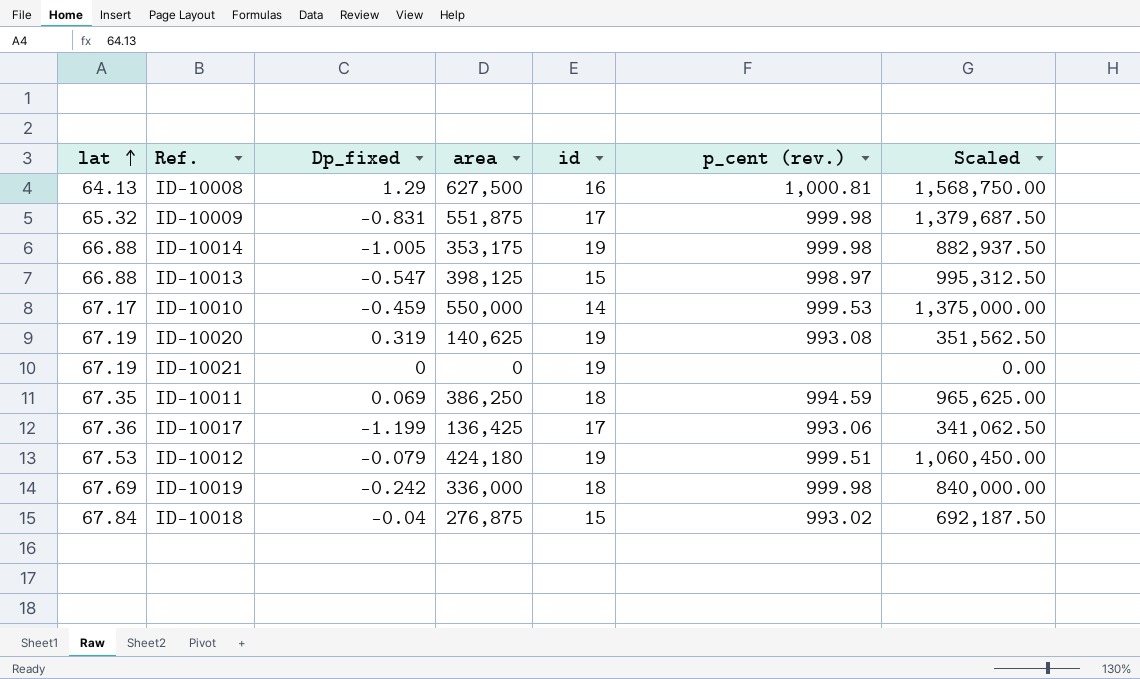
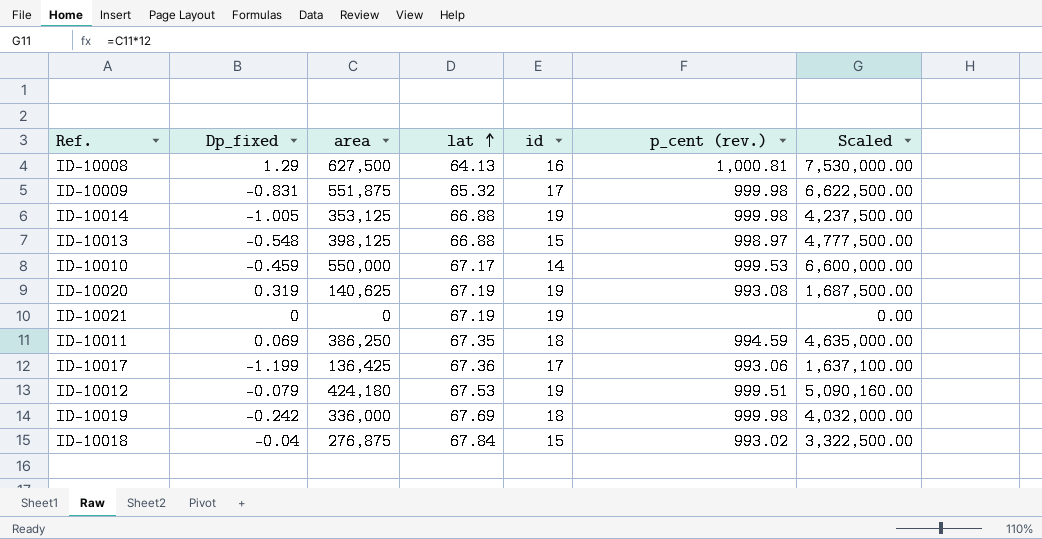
column lat | position: 1 -> 4
column Scaled | formula: [area] * 2.5 -> [area] * 12
ID-10014 | area: 353,175 -> 353,125
ID-10013 | Dp_fixed: -0.547 -> -0.548

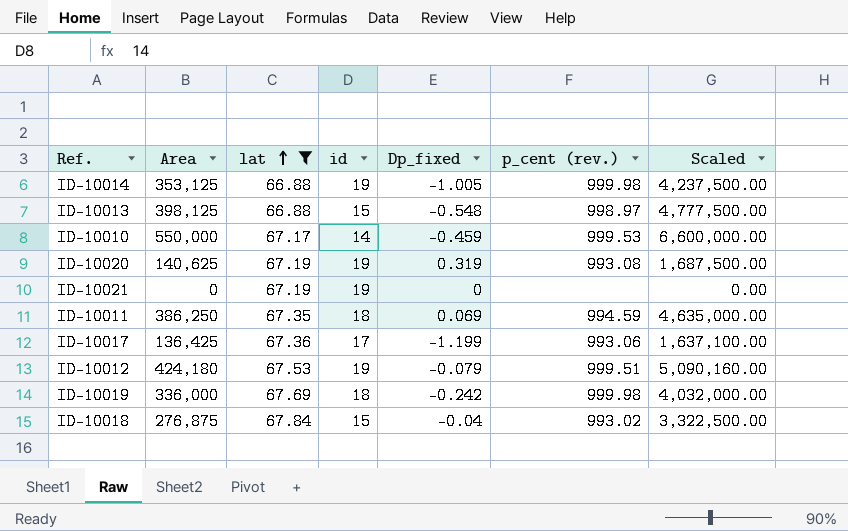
filter: none -> lat >= 66.88
column name: area -> Area
column Dp_fixed | position: 2 -> 5

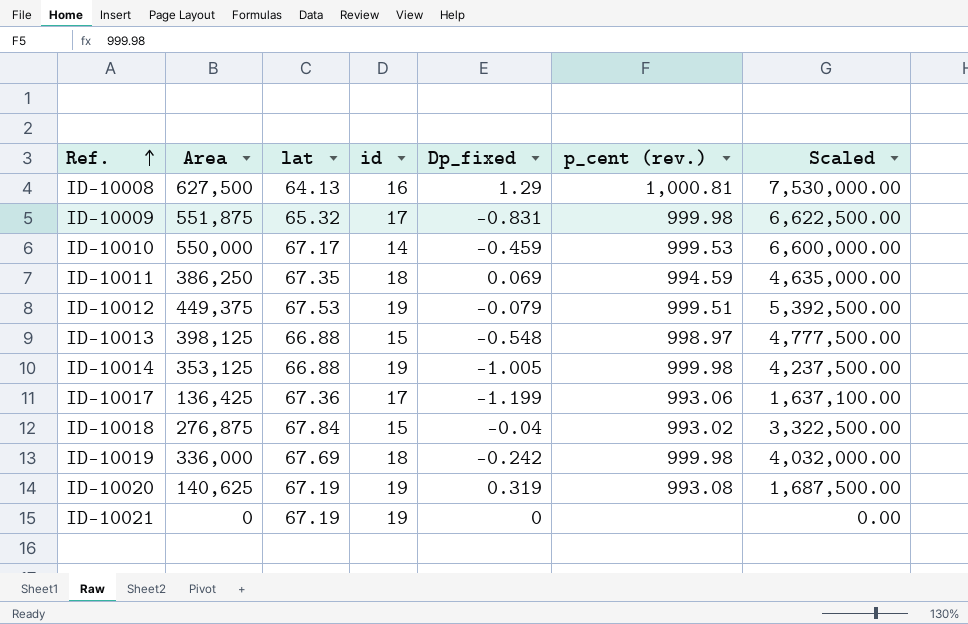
filter: lat >= 66.88 -> none
row order: lat ascending -> Ref. ascending
ID-10012 | Area: 424,180 -> 449,375
ID-10012 | Scaled: 5,090,160.00 -> 5,392,500.00

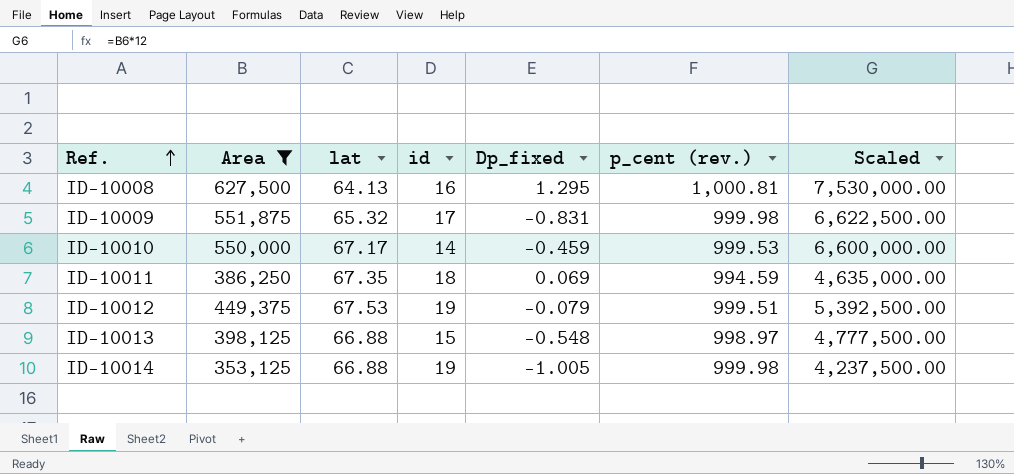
filter: none -> Area >= 353,125
ID-10008 | Dp_fixed: 1.29 -> 1.295

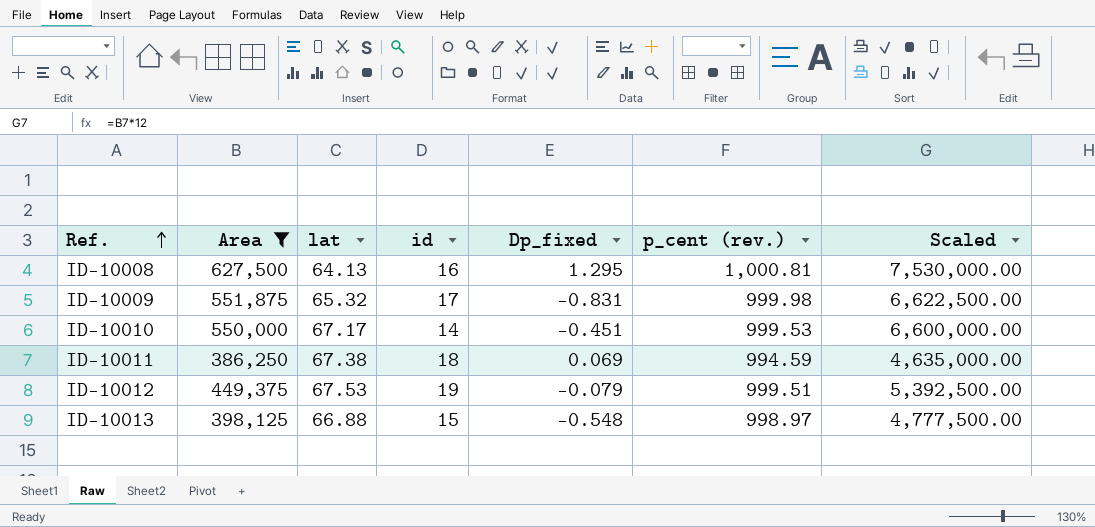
row ID-10014: 353,125 | 66.88 | 19 | -1.005 | 999.98 | 4,237,500.00 -> none
ID-10010 | Dp_fixed: -0.459 -> -0.451
ID-10011 | lat: 67.35 -> 67.38

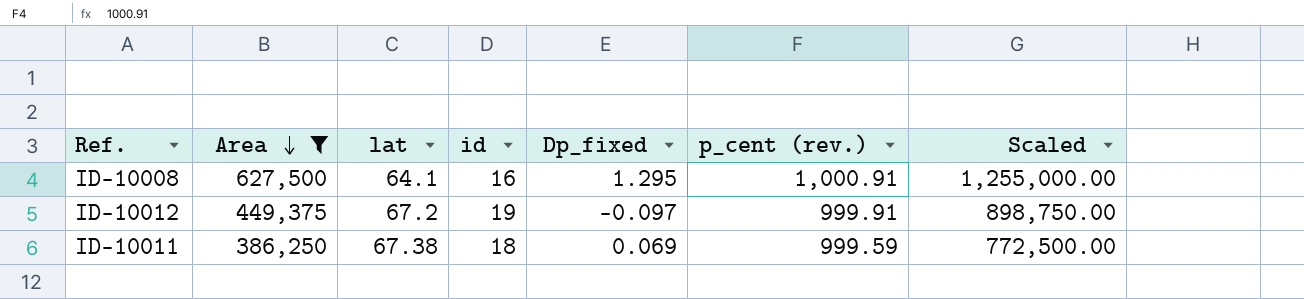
row order: Ref. ascending -> Area descending
column Scaled | formula: [Area] * 12 -> [Area] * 2
row ID-10009: 551,875 | 65.32 | 17 | -0.831 | 999.98 | 6,622,500.00 -> none
row ID-10010: 550,000 | 67.17 | 14 | -0.451 | 999.53 | 6,600,000.00 -> none
row ID-10013: 398,125 | 66.88 | 15 | -0.548 | 998.97 | 4,777,500.00 -> none
ID-10008 | lat: 64.13 -> 64.1
ID-10008 | p_cent (rev.): 1,000.81 -> 1,000.91
ID-10012 | lat: 67.53 -> 67.2
ID-10012 | Dp_fixed: -0.079 -> -0.097
ID-10012 | p_cent (rev.): 999.51 -> 999.91
ID-10011 | p_cent (rev.): 994.59 -> 999.59

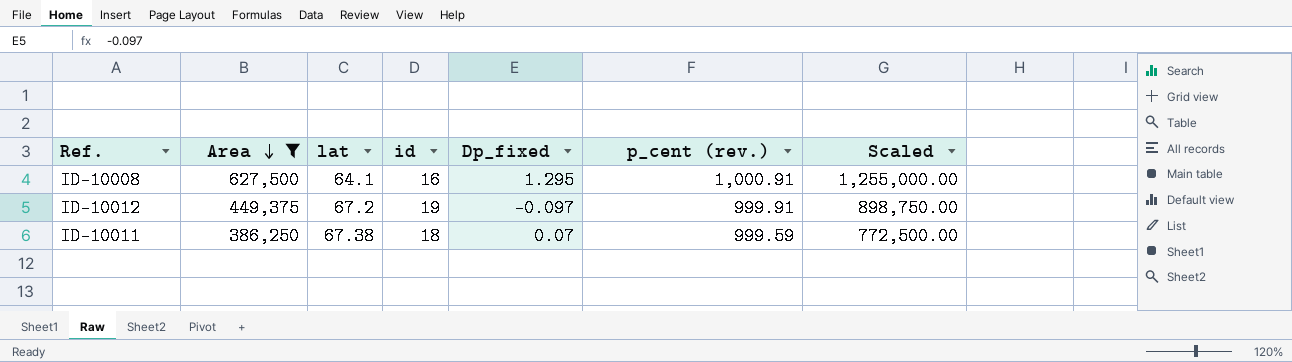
ID-10011 | Dp_fixed: 0.069 -> 0.07

